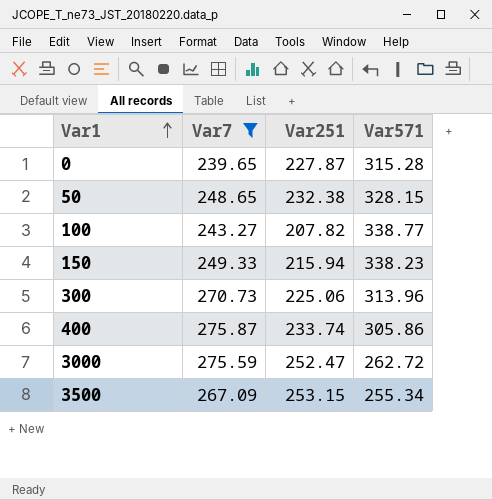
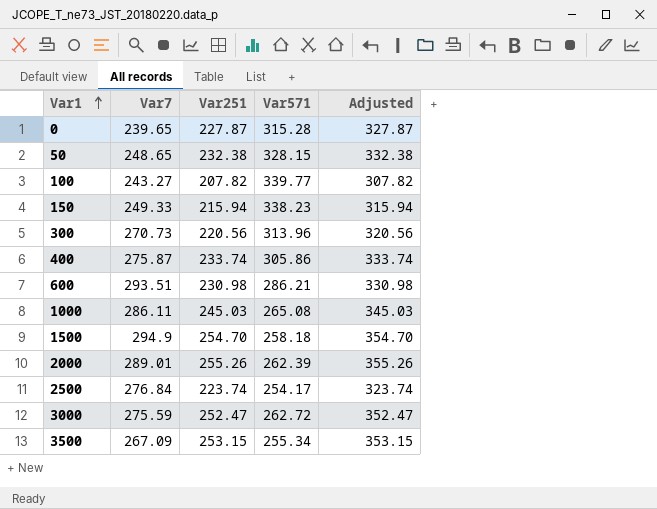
filter: Var7 <= 275.87 -> none
column Adjusted | formula: none -> [Var251] + 100
100 | Var571: 338.77 -> 339.77
300 | Var251: 225.06 -> 220.56

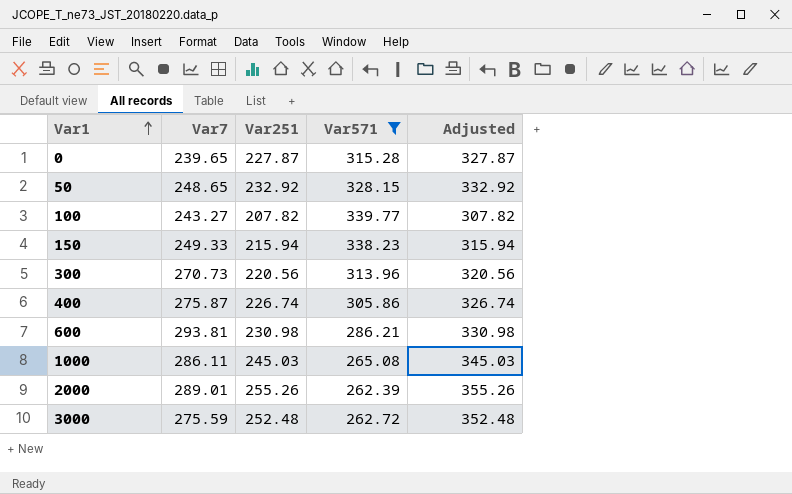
filter: none -> Var571 >= 262.39
50 | Var251: 232.38 -> 232.92
50 | Adjusted: 332.38 -> 332.92
400 | Var251: 233.74 -> 226.74
400 | Adjusted: 333.74 -> 326.74
600 | Var7: 293.51 -> 293.81
3000 | Var251: 252.47 -> 252.48
3000 | Adjusted: 352.47 -> 352.48

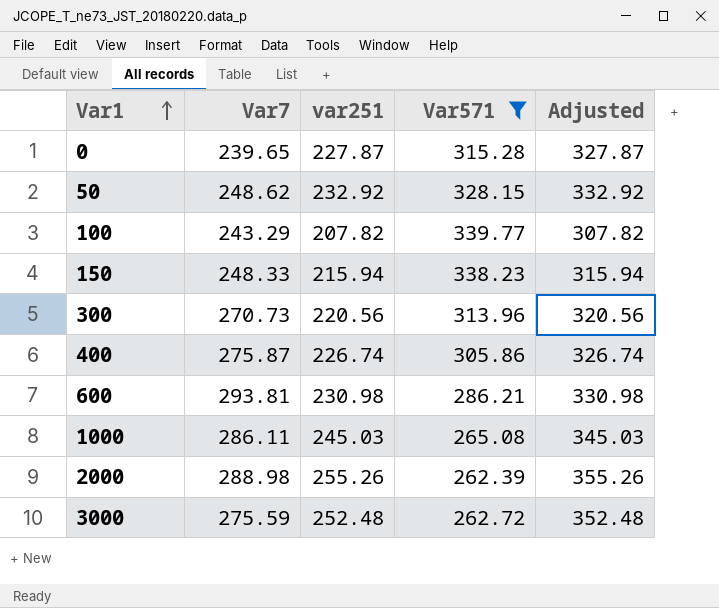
column name: Var251 -> var251
50 | Var7: 248.65 -> 248.62
100 | Var7: 243.27 -> 243.29
150 | Var7: 249.33 -> 248.33
2000 | Var7: 289.01 -> 288.98

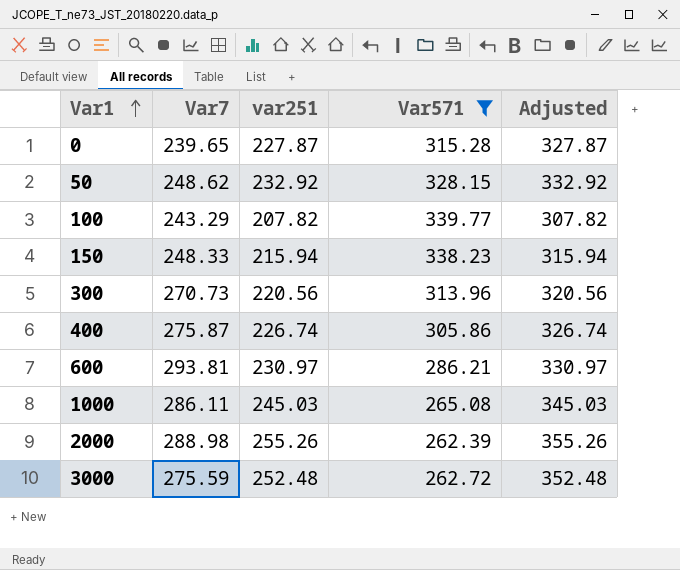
600 | var251: 230.98 -> 230.97
600 | Adjusted: 330.98 -> 330.97

